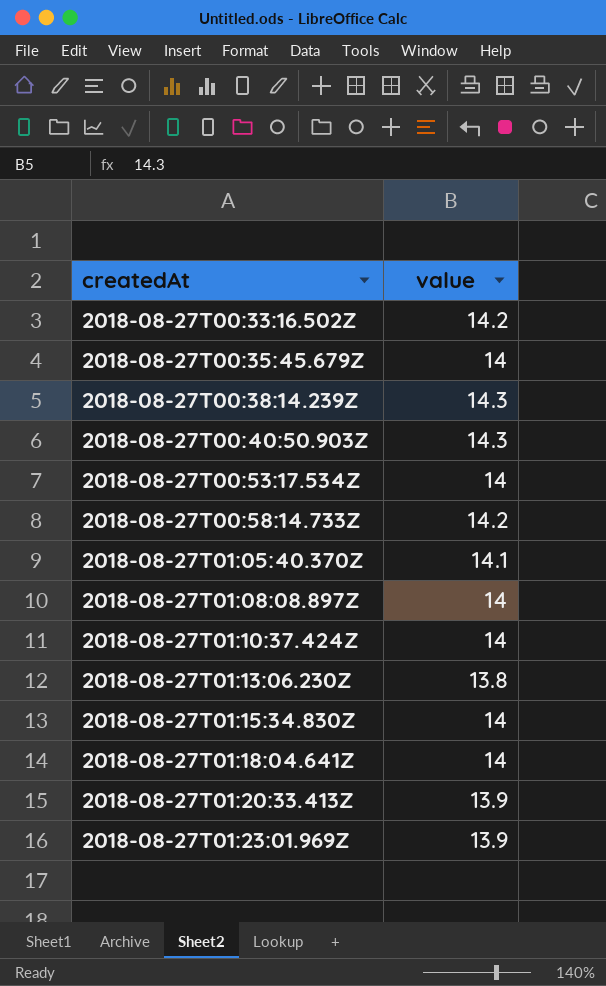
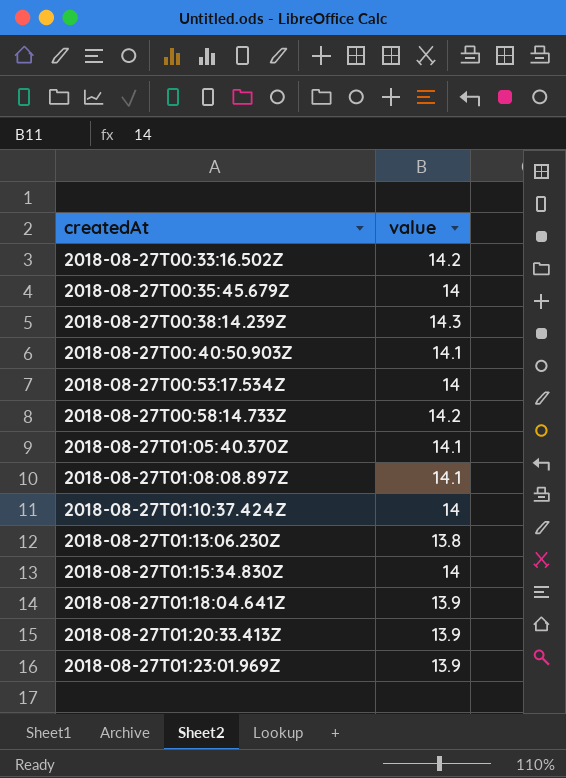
2018-08-27T00:40:50.903Z | value: 14.3 -> 14.1
2018-08-27T01:08:08.897Z | value: 14 -> 14.1
2018-08-27T01:18:04.641Z | value: 14 -> 13.9

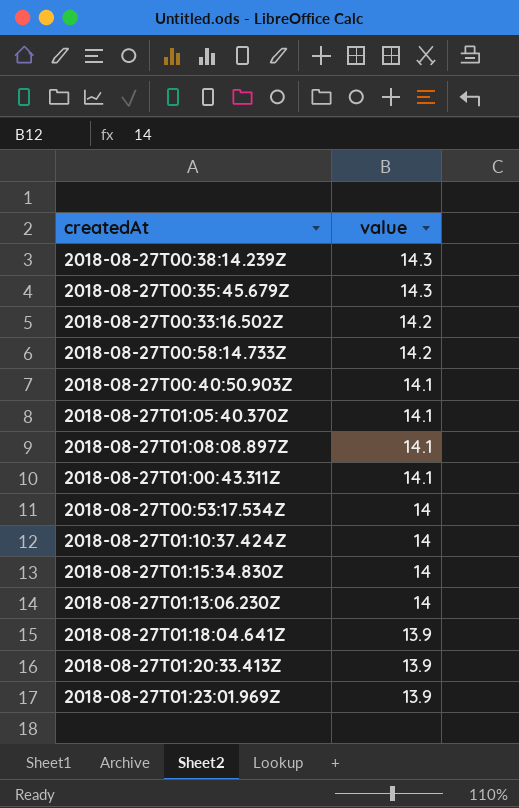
row order: createdAt ascending -> value descending
2018-08-27T00:35:45.679Z | value: 14 -> 14.3
row 2018-08-27T01:00:43.311Z: none -> 14.1
2018-08-27T01:13:06.230Z | value: 13.8 -> 14

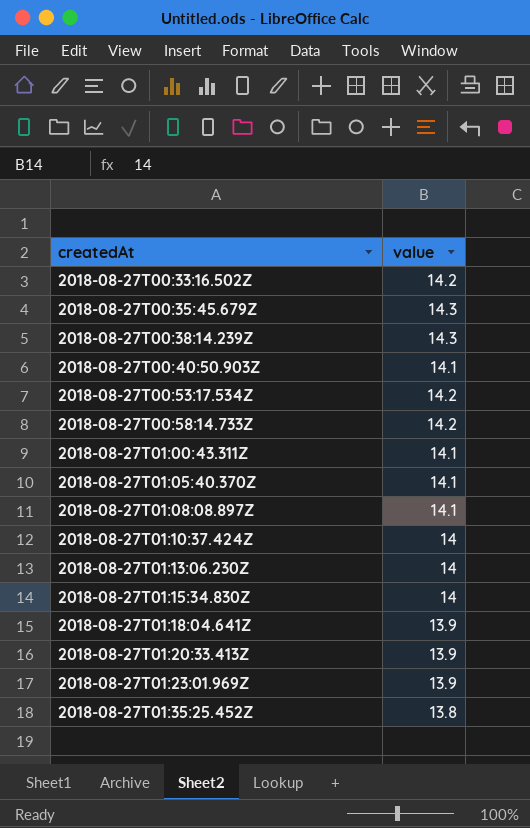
row order: value descending -> createdAt ascending
2018-08-27T00:53:17.534Z | value: 14 -> 14.2
row 2018-08-27T01:35:25.452Z: none -> 13.8

